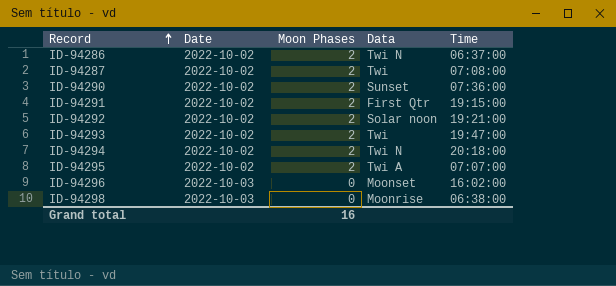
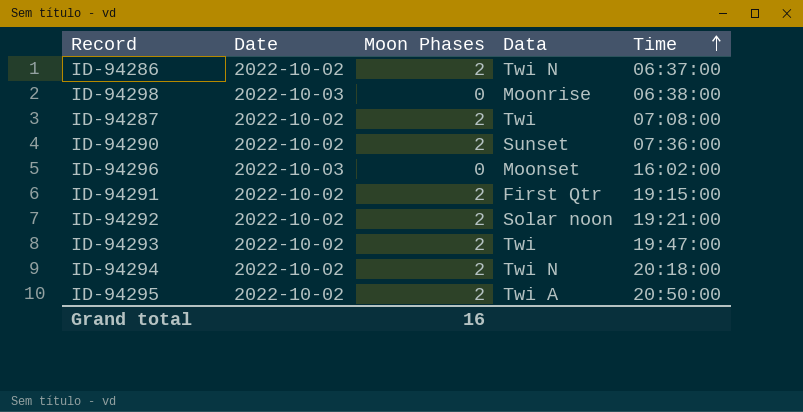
row order: Record ascending -> Time ascending
ID-94295 | Time: 07:07:00 -> 20:50:00

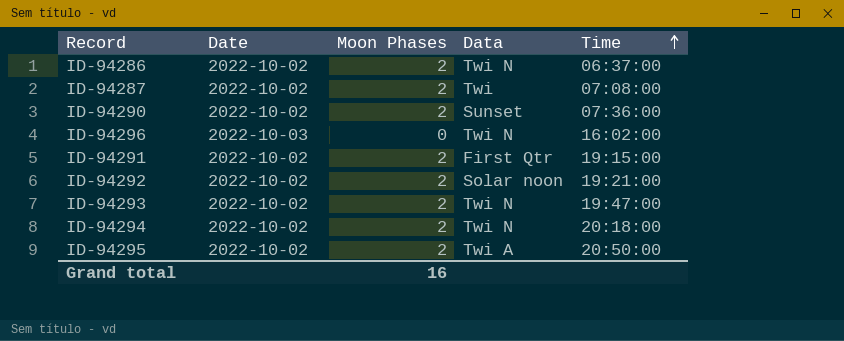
row ID-94298: 2022-10-03 | 0 | Moonrise | 06:38:00 -> none
ID-94296 | Data: Moonset -> Twi N
ID-94293 | Data: Twi -> Twi N

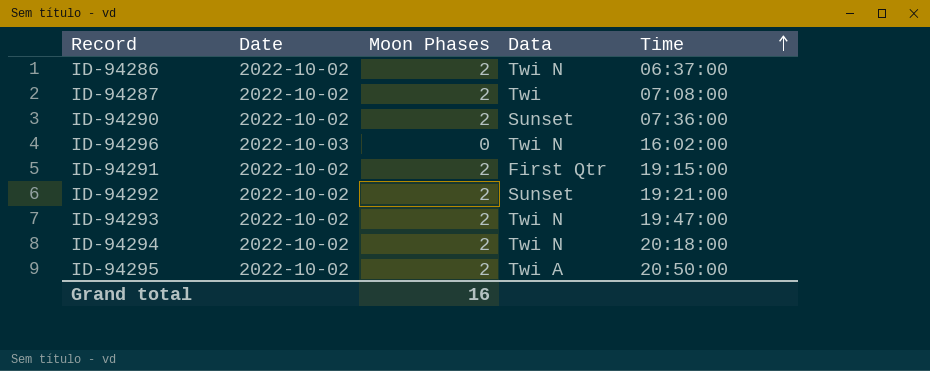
ID-94292 | Data: Solar noon -> Sunset

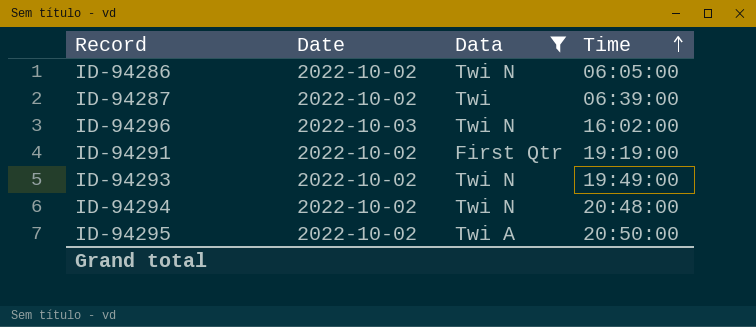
filter: none -> Data != Sunset
column Moon Phases | position: 3 -> none
ID-94286 | Time: 06:37:00 -> 06:05:00
ID-94287 | Time: 07:08:00 -> 06:39:00
ID-94291 | Time: 19:15:00 -> 19:19:00
ID-94293 | Time: 19:47:00 -> 19:49:00
ID-94294 | Time: 20:18:00 -> 20:48:00

